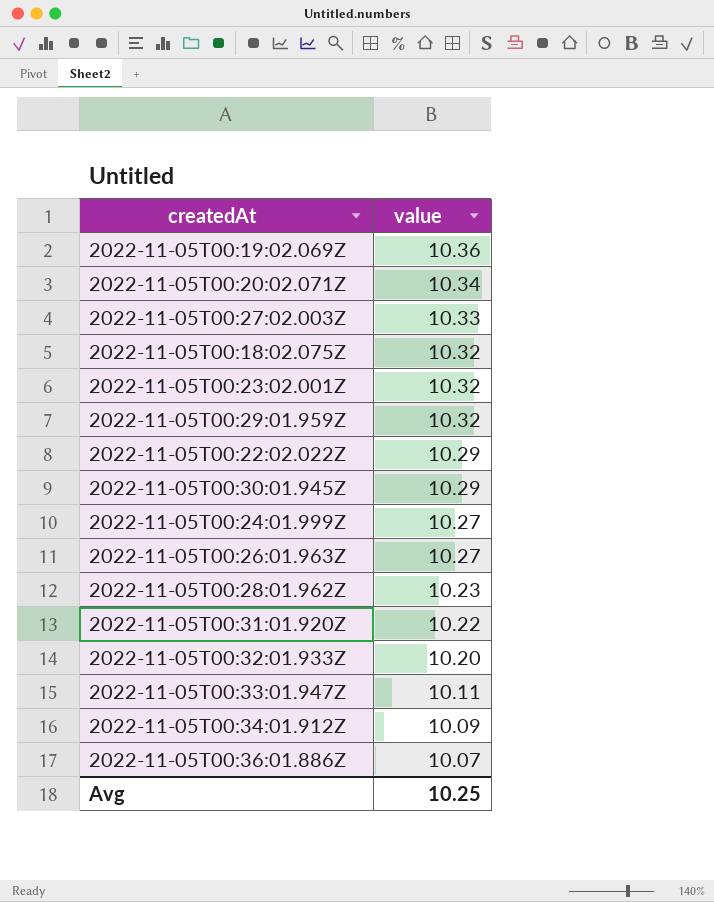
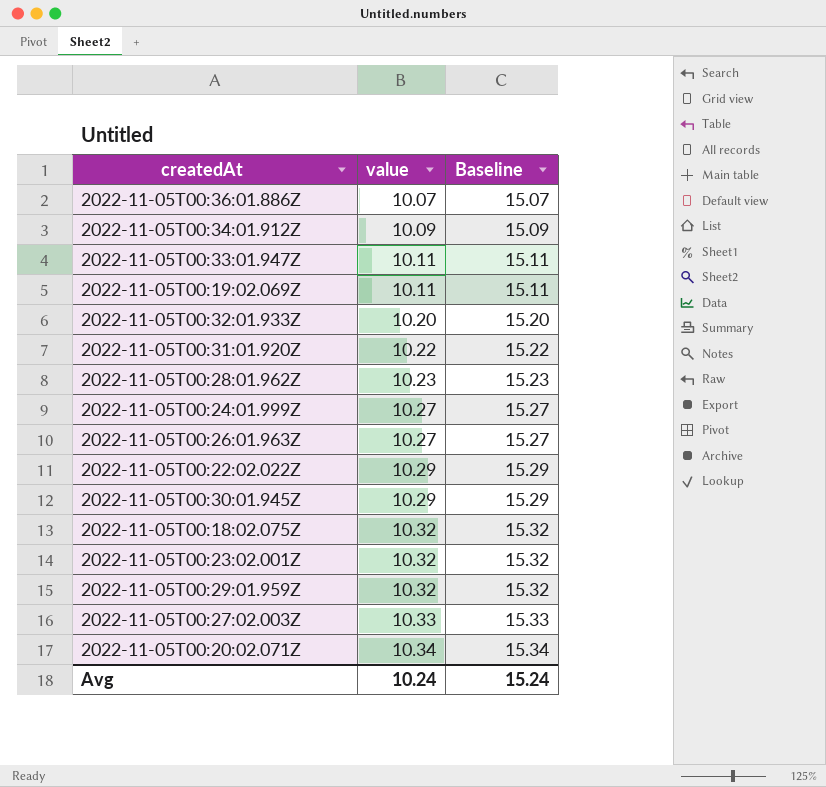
row order: value descending -> value ascending
column Baseline | formula: none -> [value] + 5
2022-11-05T00:19:02.069Z | value: 10.36 -> 10.11
Avg | value: 10.25 -> 10.24

